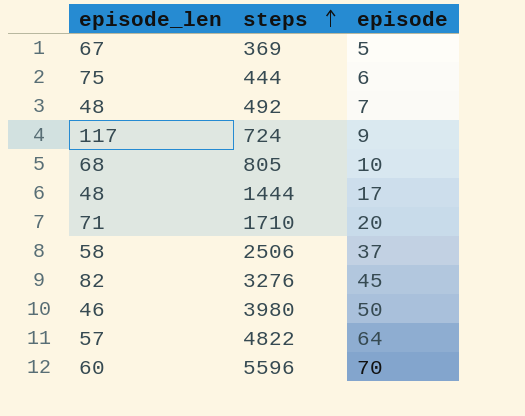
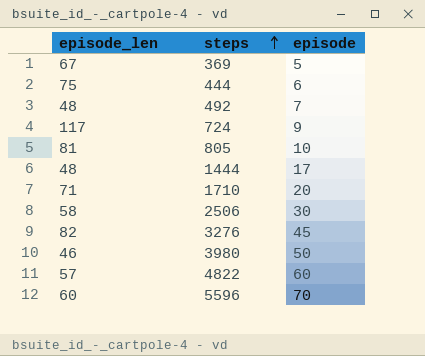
805 | episode_len: 68 -> 81
2506 | episode: 37 -> 30
4822 | episode: 64 -> 60

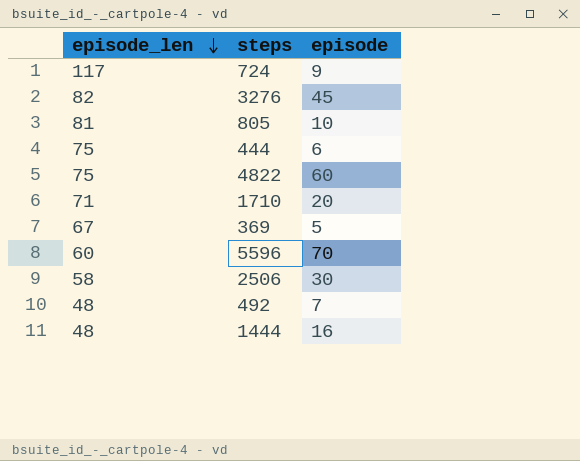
row order: steps ascending -> episode_len descending
row 3980: 46 | 50 -> none
4822 | episode_len: 57 -> 75
1444 | episode: 17 -> 16

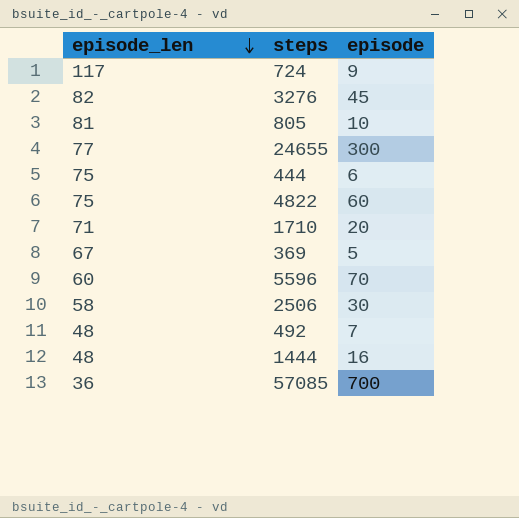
row 24655: none -> 77 | 300
row 57085: none -> 36 | 700

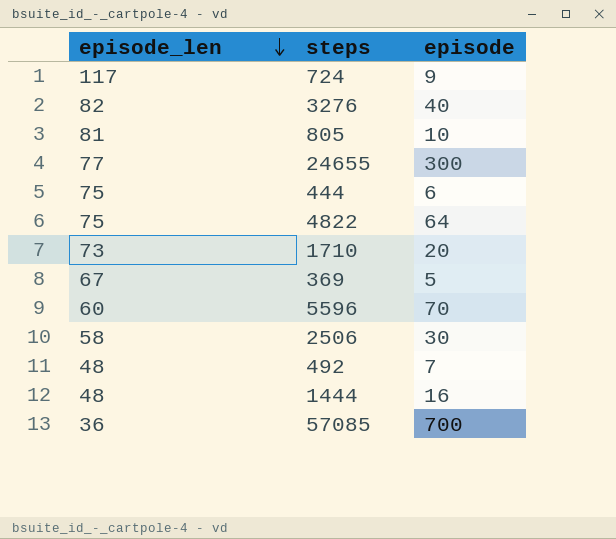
3276 | episode: 45 -> 40
4822 | episode: 60 -> 64
1710 | episode_len: 71 -> 73

